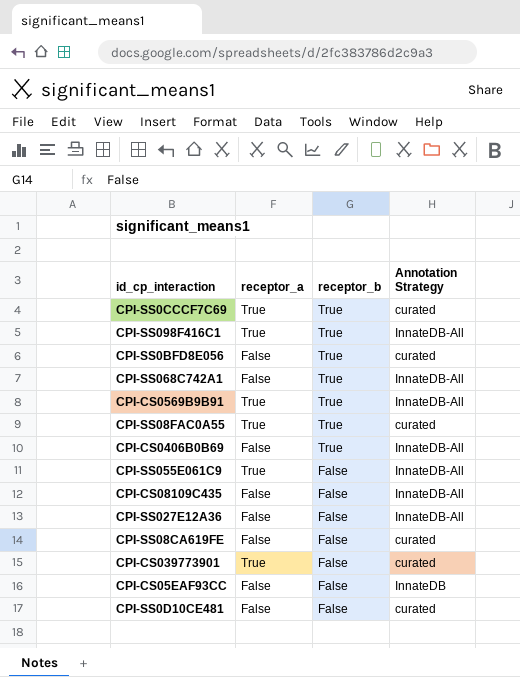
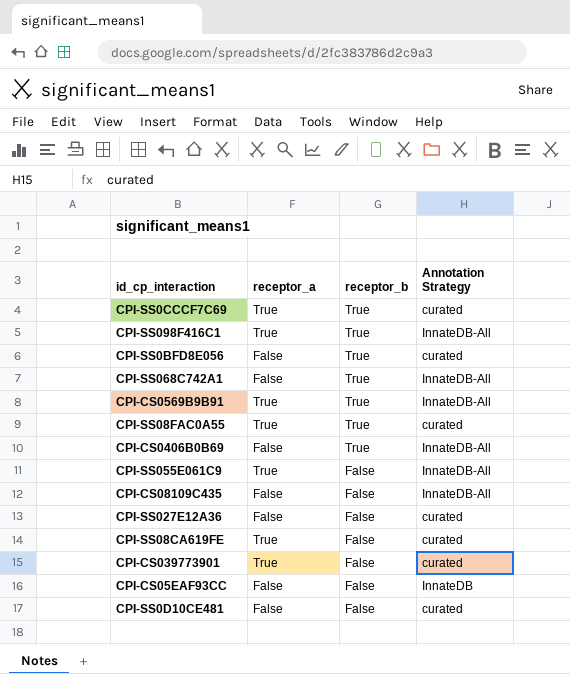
CPI-SS027E12A36 | Annotation Strategy: InnateDB-All -> curated
CPI-SS08CA619FE | receptor_a: False -> True

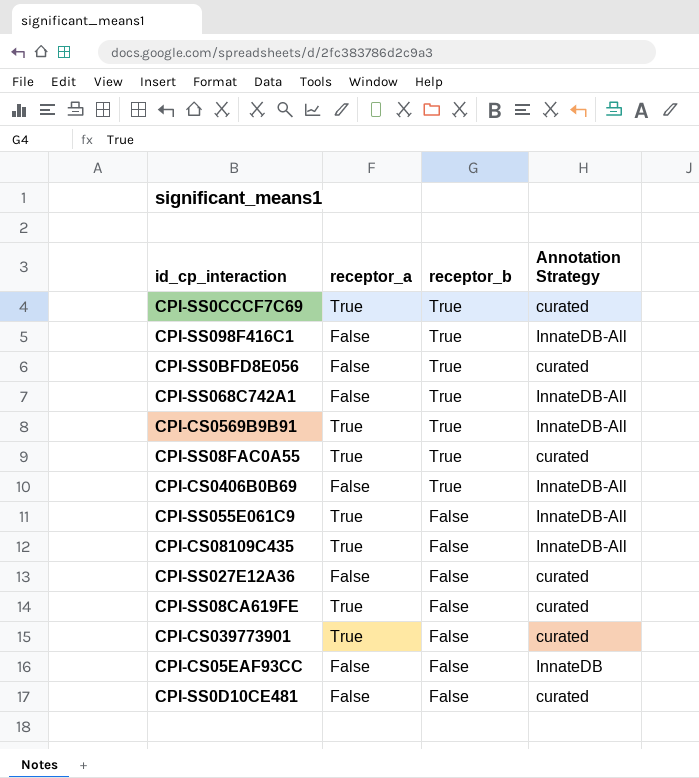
CPI-SS098F416C1 | receptor_a: True -> False
CPI-CS08109C435 | receptor_a: False -> True

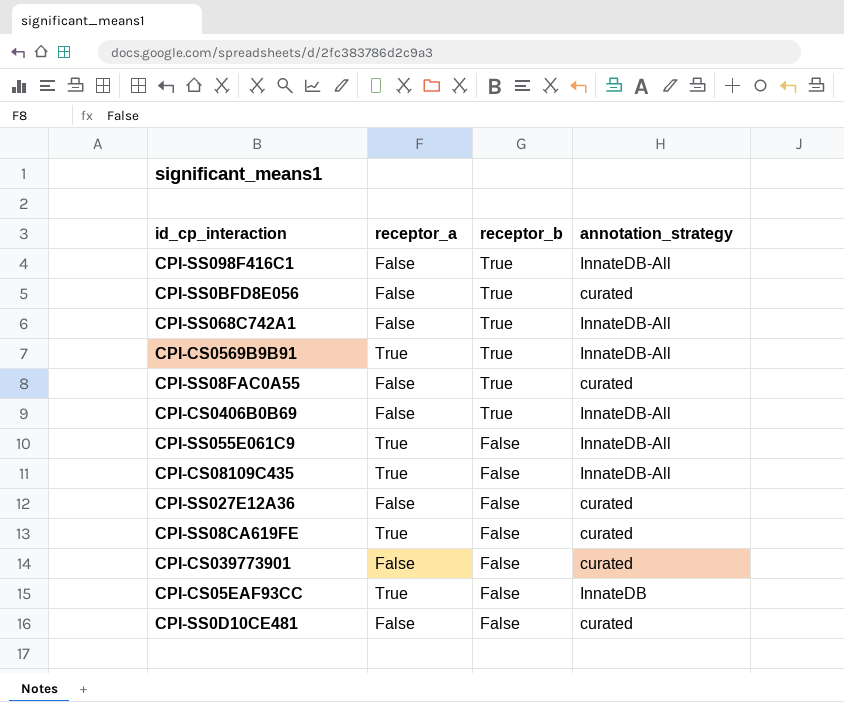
column name: Annotation Strategy -> annotation_strategy
row CPI-SS0CCCF7C69: True | True | curated -> none
CPI-SS08FAC0A55 | receptor_a: True -> False
CPI-CS039773901 | receptor_a: True -> False
CPI-CS05EAF93CC | receptor_a: False -> True

